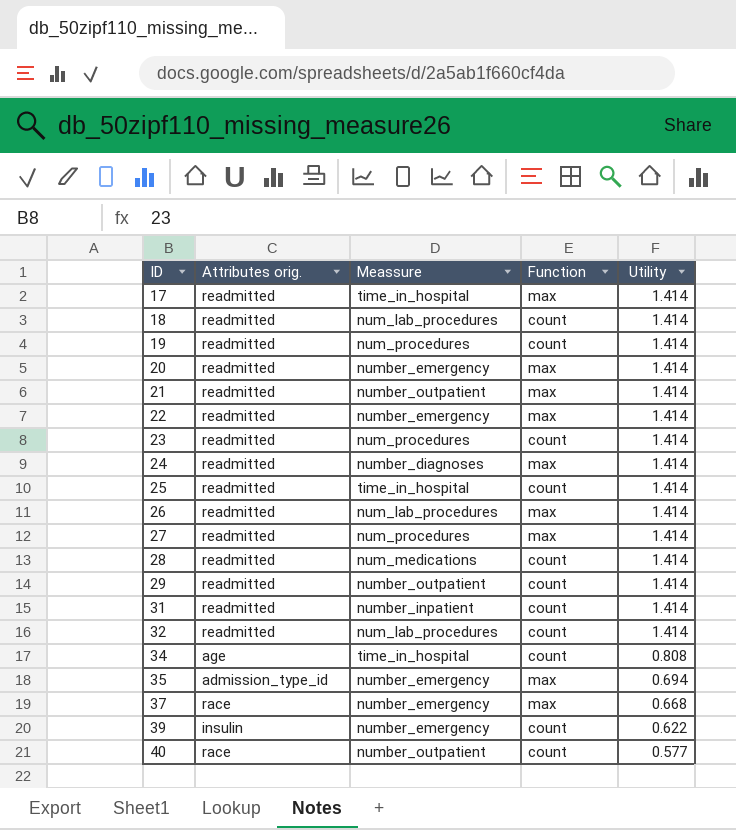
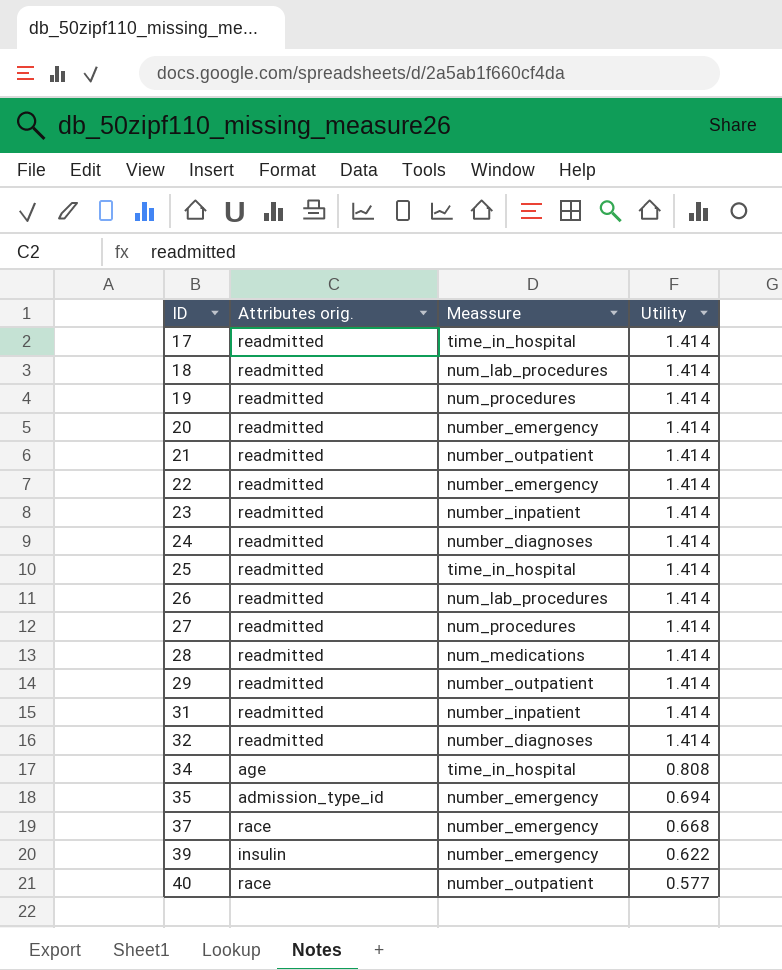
column Function | position: 4 -> none
23 | Meassure: num_procedures -> number_inpatient
32 | Meassure: num_lab_procedures -> number_diagnoses

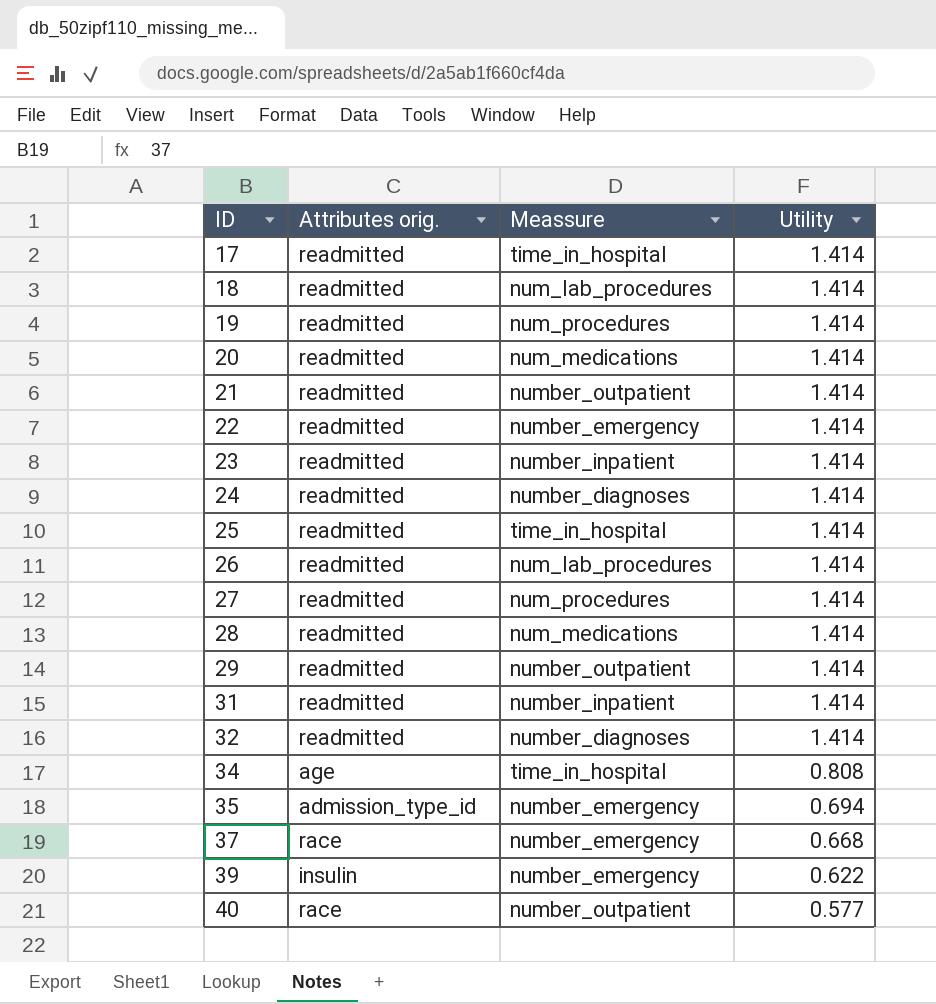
20 | Meassure: number_emergency -> num_medications

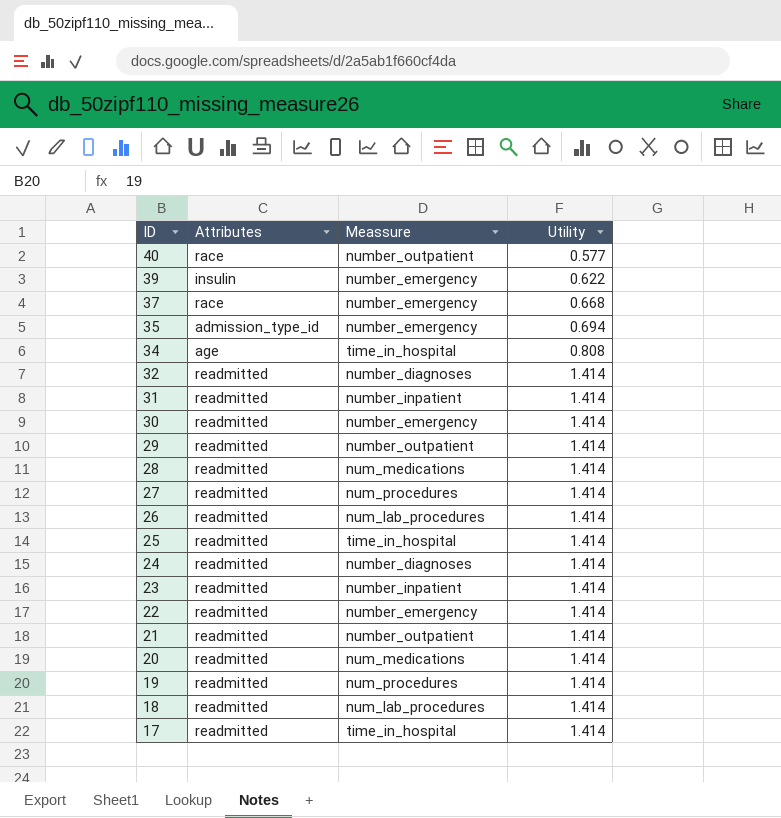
row order: ID ascending -> ID descending
column name: Attributes orig. -> Attributes
row 30: none -> readmitted | number_emergency | 1.414

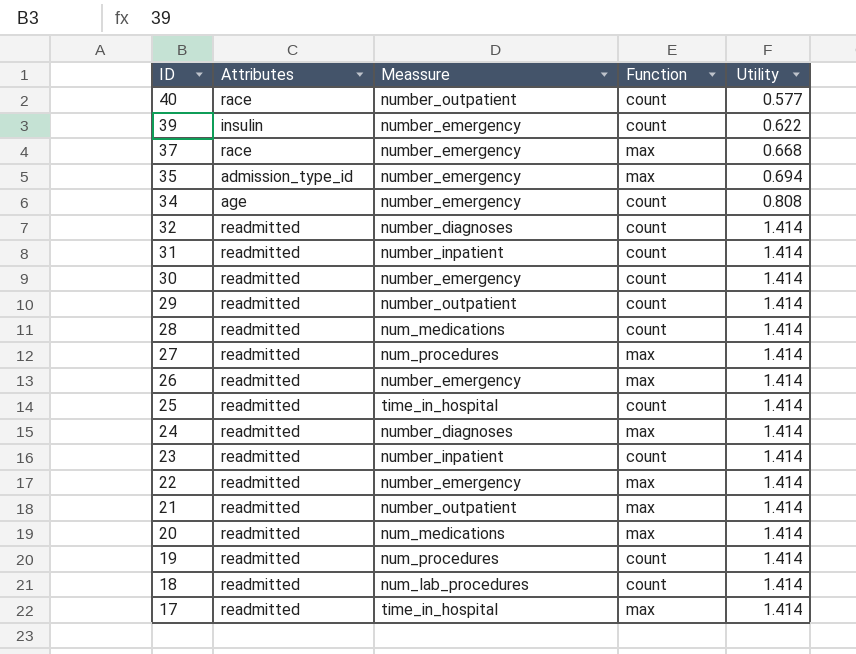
column Function | position: none -> 4
34 | Meassure: time_in_hospital -> number_emergency
26 | Meassure: num_lab_procedures -> number_emergency

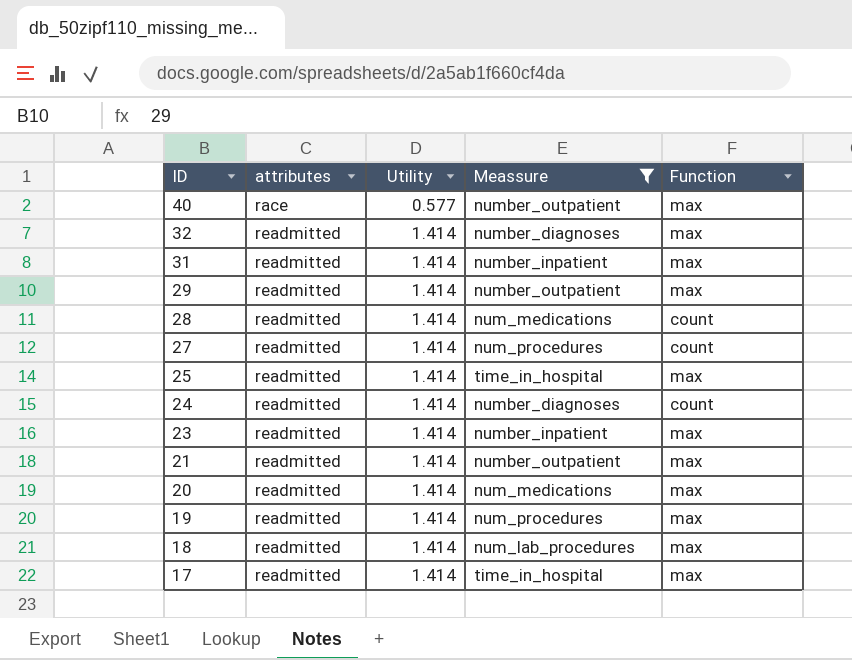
filter: none -> Meassure != number_emergency
column name: Attributes -> attributes
column Utility | position: 5 -> 3
40 | Function: count -> max
32 | Function: count -> max
31 | Function: count -> max
29 | Function: count -> max
27 | Function: max -> count
25 | Function: count -> max
24 | Function: max -> count
23 | Function: count -> max
19 | Function: count -> max
18 | Function: count -> max

